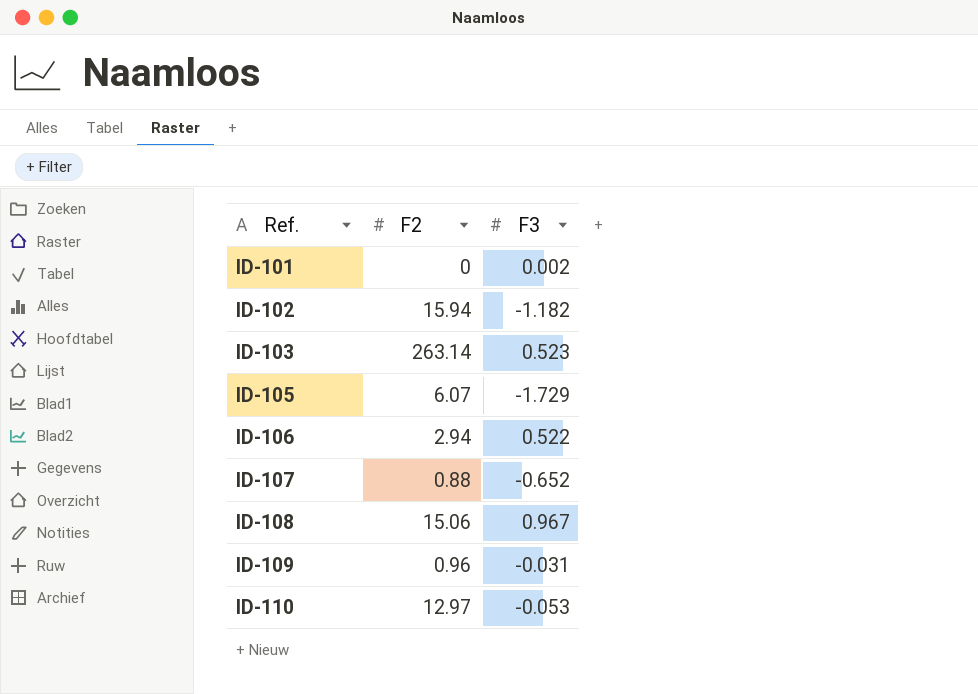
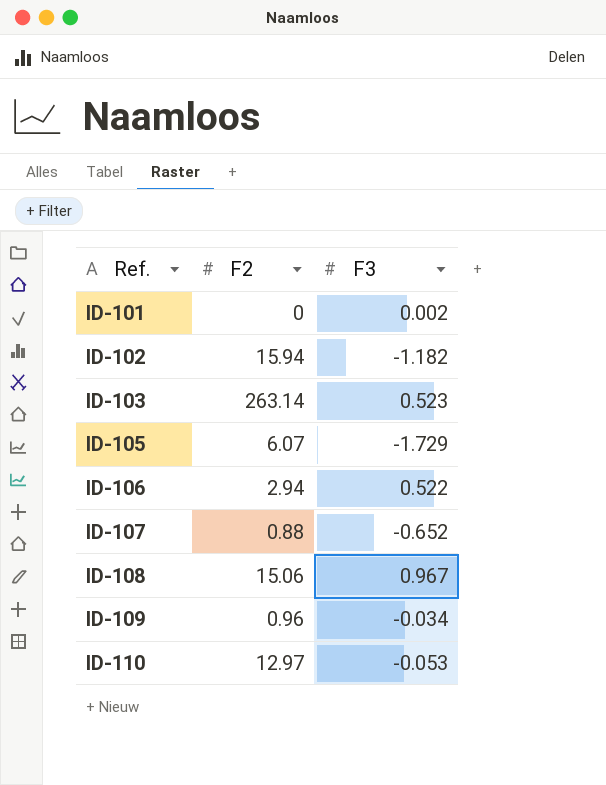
ID-109 | F3: -0.031 -> -0.034

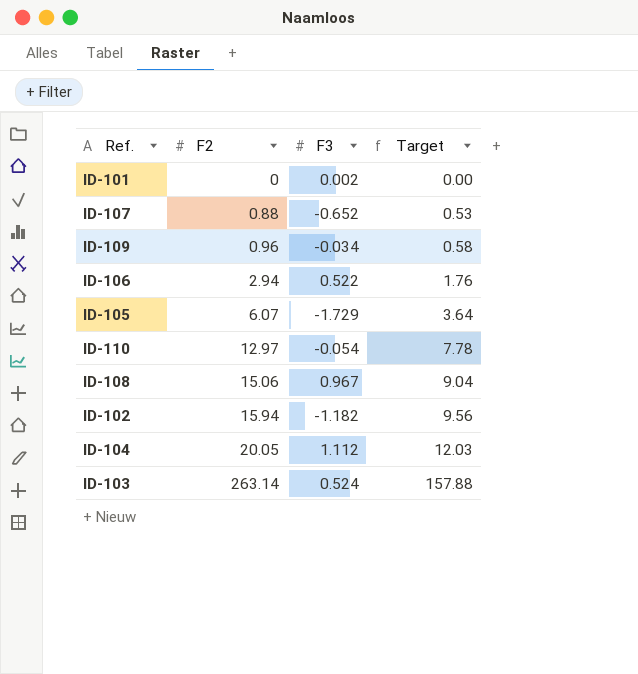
row order: Ref. ascending -> F2 ascending
column Target | formula: none -> [F2] * 0.6
ID-110 | F3: -0.053 -> -0.054
row ID-104: none -> 20.05 | 1.112 | 12.03
ID-103 | F3: 0.523 -> 0.524

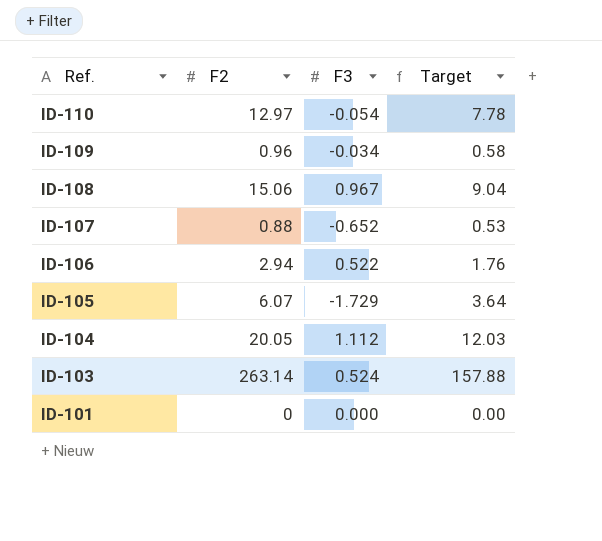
row order: F2 ascending -> Ref. descending
row ID-102: 15.94 | -1.182 | 9.56 -> none
ID-101 | F3: 0.002 -> 0.000

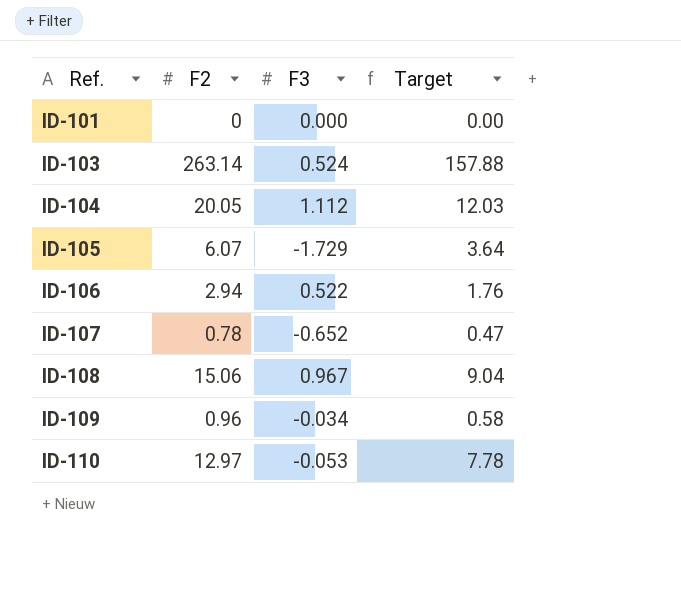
row order: Ref. descending -> Ref. ascending
ID-107 | F2: 0.88 -> 0.78
ID-107 | Target: 0.53 -> 0.47
ID-110 | F3: -0.054 -> -0.053

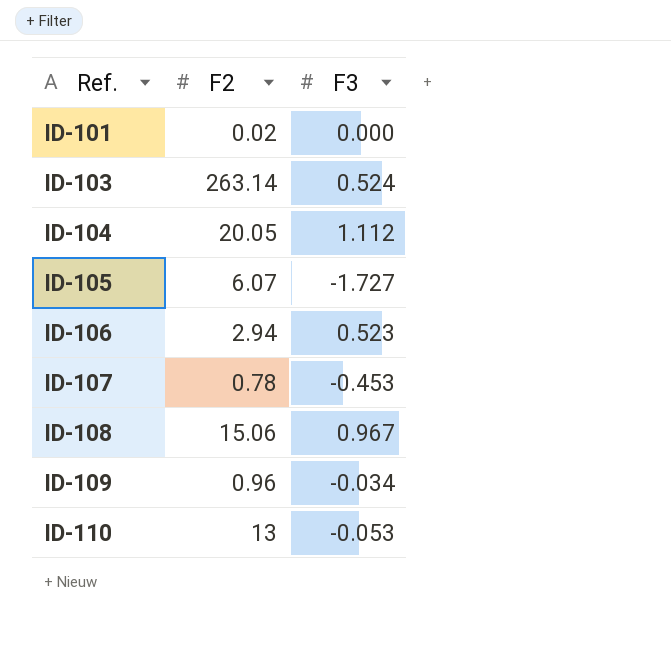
column Target | formula: [F2] * 0.6 -> none
ID-101 | F2: 0 -> 0.02
ID-105 | F3: -1.729 -> -1.727
ID-106 | F3: 0.522 -> 0.523
ID-107 | F3: -0.652 -> -0.453
ID-110 | F2: 12.97 -> 13

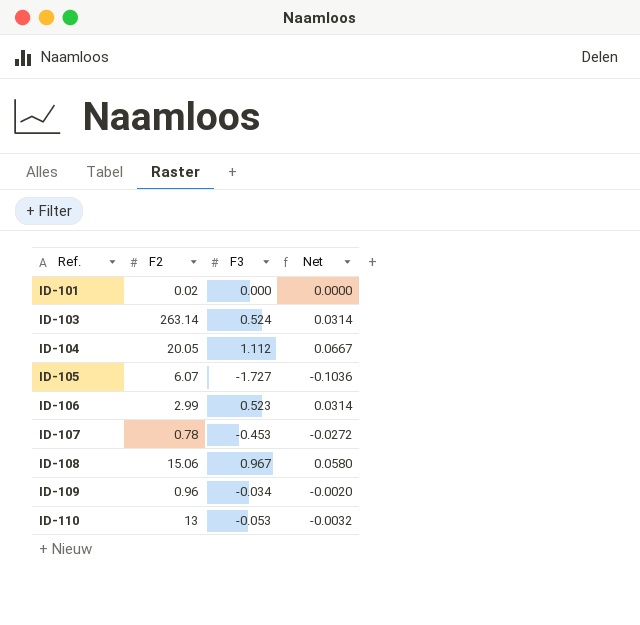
column Net | formula: none -> [F3] * 0.06
ID-106 | F2: 2.94 -> 2.99

